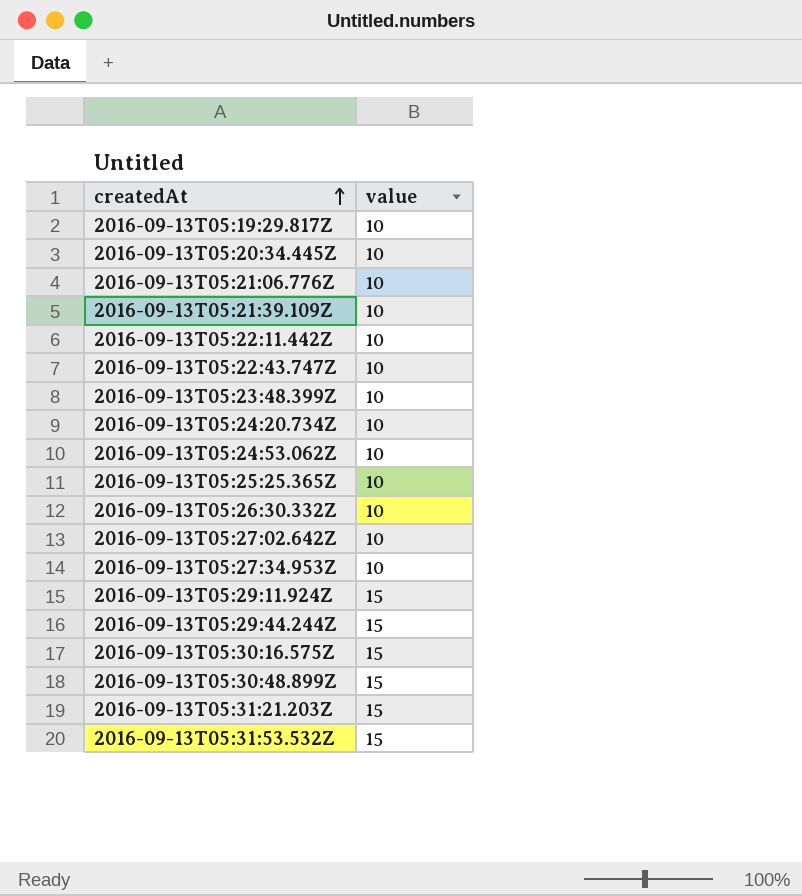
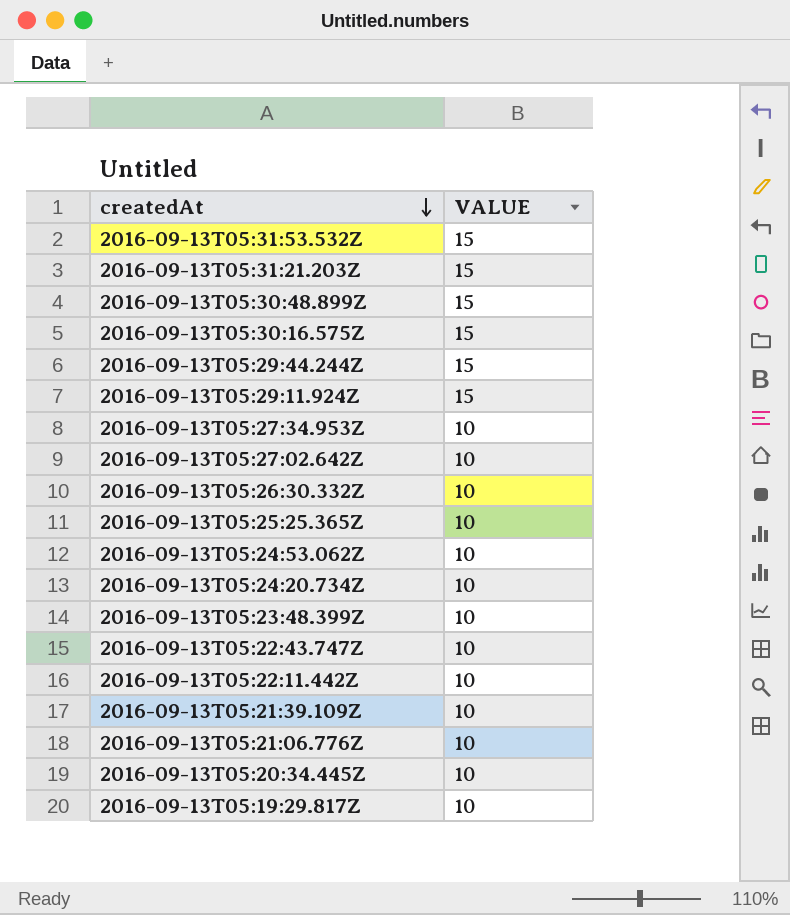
row order: createdAt ascending -> createdAt descending
column name: value -> VALUE

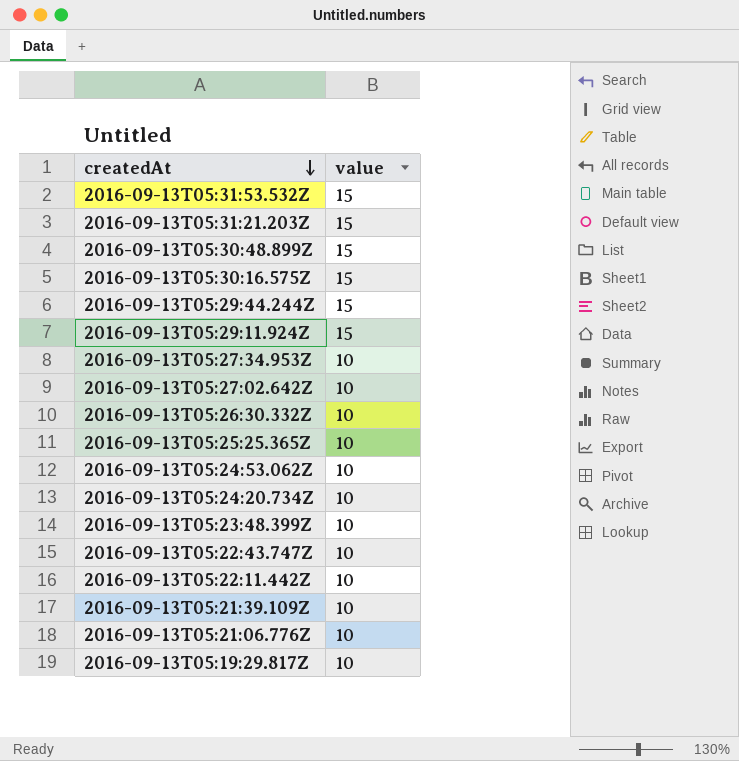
column name: VALUE -> value
row 2016-09-13T05:20:34.445Z: 10 -> none

